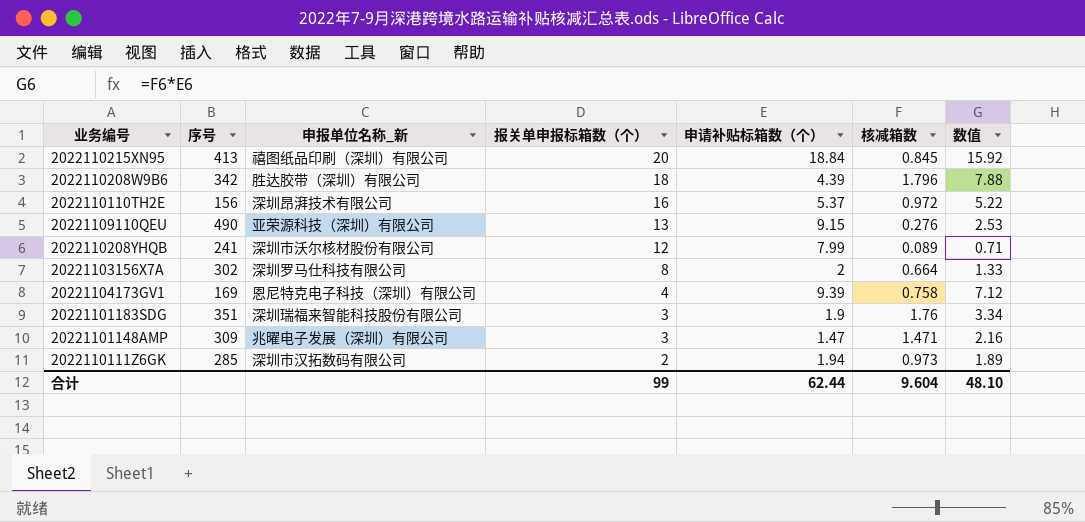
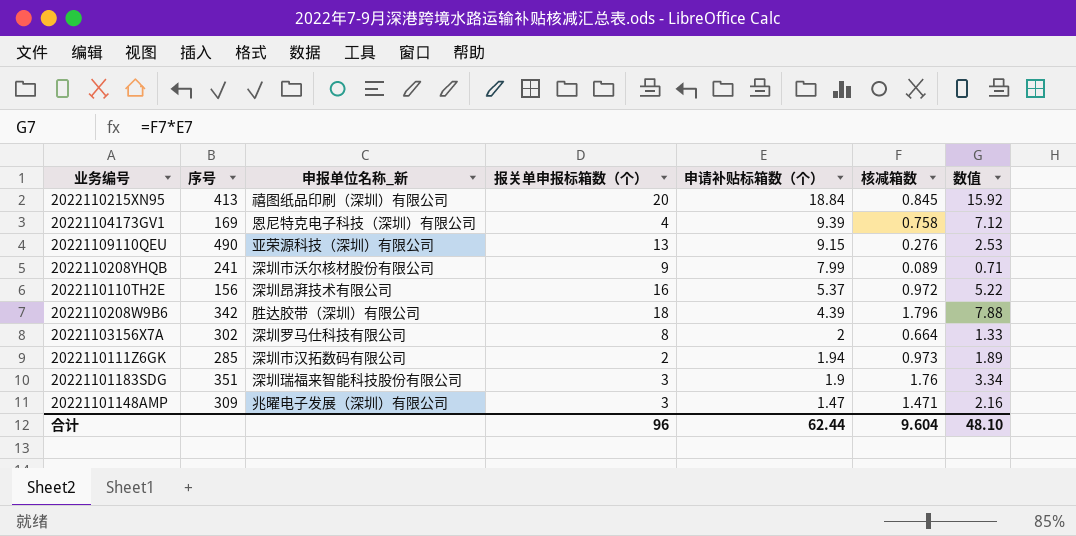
row order: 报关单申报标箱数（个） descending -> 申请补贴标箱数（个） descending
2022110208YHQB | 报关单申报标箱数（个）: 12 -> 9
合计 | 报关单申报标箱数（个）: 99 -> 96

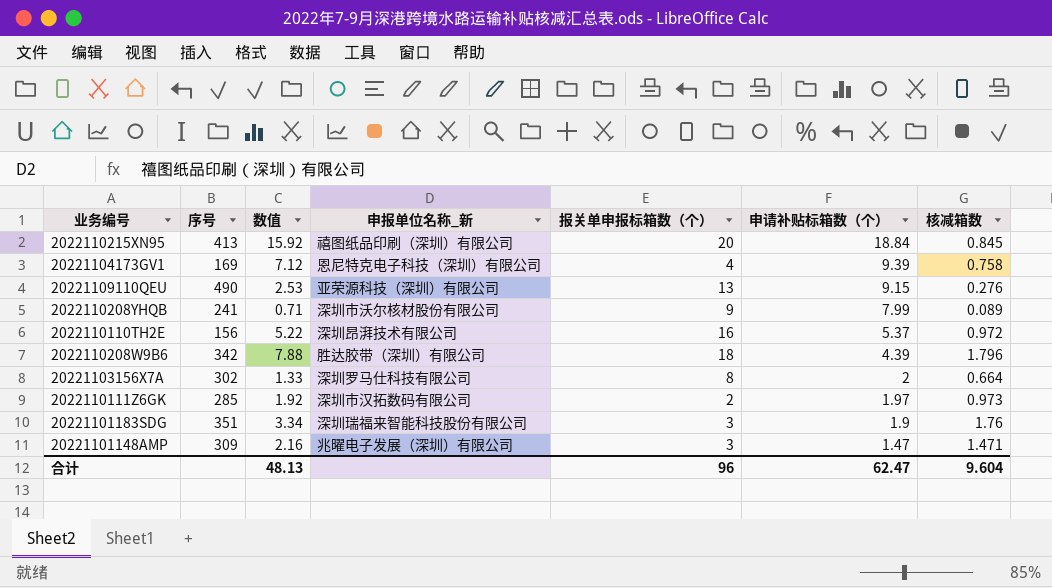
column 数值 | position: 7 -> 3
2022110111Z6GK | 数值: 1.89 -> 1.92
2022110111Z6GK | 申请补贴标箱数（个）: 1.94 -> 1.97
合计 | 数值: 48.10 -> 48.13
合计 | 申请补贴标箱数（个）: 62.44 -> 62.47

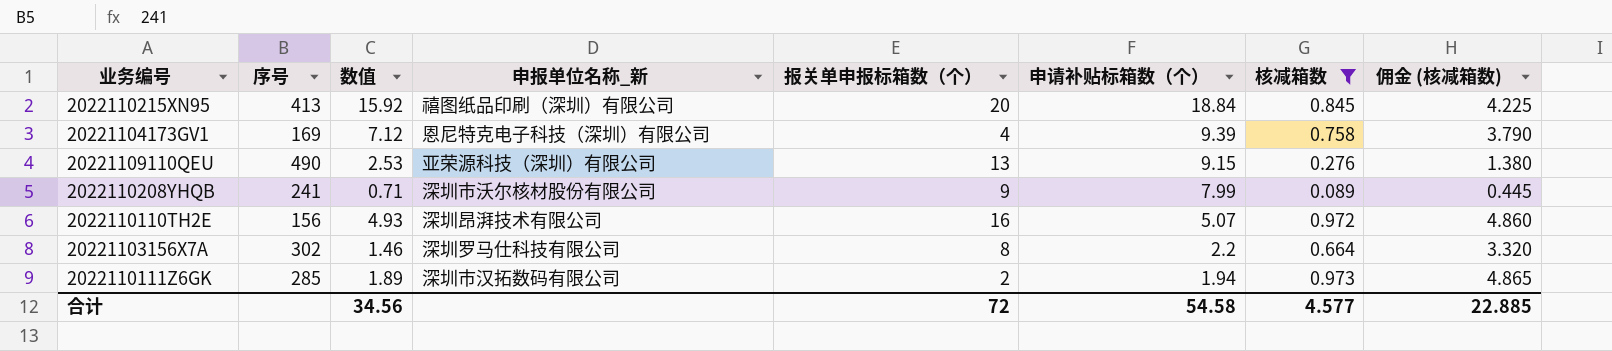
filter: none -> 核减箱数 <= 0.973
column 佣金 (核减箱数) | formula: none -> [核减箱数] * 5
2022110110TH2E | 数值: 5.22 -> 4.93
2022110110TH2E | 申请补贴标箱数（个）: 5.37 -> 5.07
20221103156X7A | 数值: 1.33 -> 1.46
20221103156X7A | 申请补贴标箱数（个）: 2 -> 2.2
2022110111Z6GK | 数值: 1.92 -> 1.89
2022110111Z6GK | 申请补贴标箱数（个）: 1.97 -> 1.94
合计 | 数值: 48.13 -> 34.56
合计 | 报关单申报标箱数（个）: 96 -> 72
合计 | 申请补贴标箱数（个）: 62.47 -> 54.58
合计 | 核减箱数: 9.604 -> 4.577

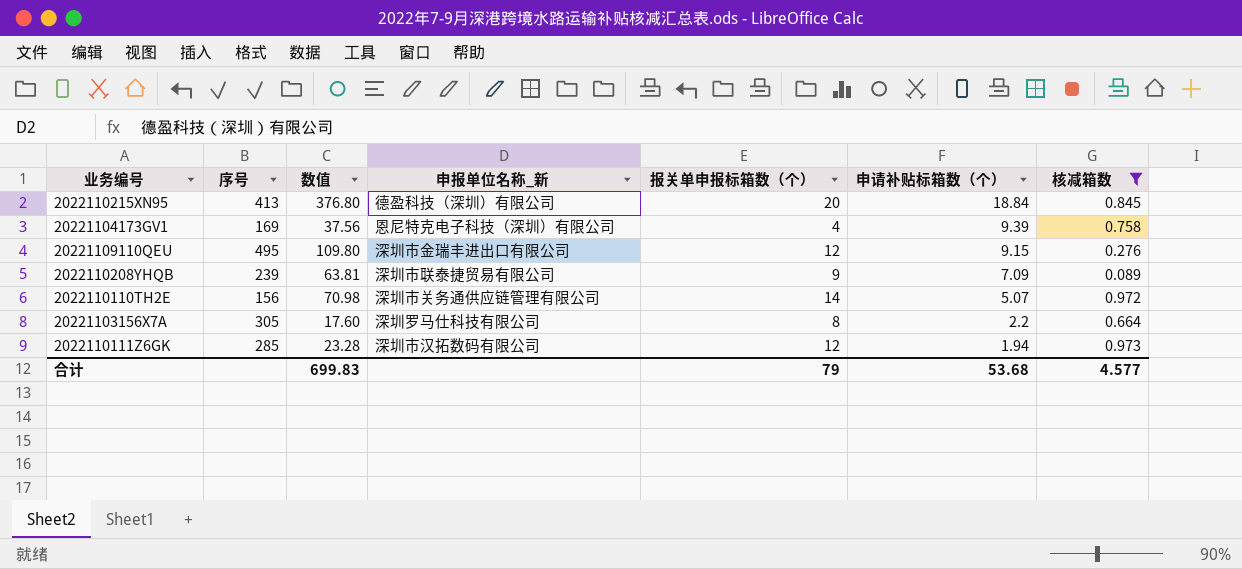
column 佣金 (核减箱数) | formula: [核减箱数] * 5 -> none
column 数值 | formula: [申请补贴标箱数（个）] * [核减箱数] -> [报关单申报标箱数（个）] * [申请补贴标箱数（个）]
2022110215XN95 | 申报单位名称_新: 禧图纸品印刷（深圳）有限公司 -> 德盈科技（深圳）有限公司
20221109110QEU | 序号: 490 -> 495
20221109110QEU | 申报单位名称_新: 亚荣源科技（深圳）有限公司 -> 深圳市金瑞丰进出口有限公司
20221109110QEU | 报关单申报标箱数（个）: 13 -> 12
2022110208YHQB | 序号: 241 -> 239
2022110208YHQB | 申报单位名称_新: 深圳市沃尔核材股份有限公司 -> 深圳市联泰捷贸易有限公司
2022110208YHQB | 申请补贴标箱数（个）: 7.99 -> 7.09
2022110110TH2E | 申报单位名称_新: 深圳昂湃技术有限公司 -> 深圳市关务通供应链管理有限公司
2022110110TH2E | 报关单申报标箱数（个）: 16 -> 14
20221103156X7A | 序号: 302 -> 305
2022110111Z6GK | 报关单申报标箱数（个）: 2 -> 12
合计 | 数值: 34.56 -> 699.83
合计 | 报关单申报标箱数（个）: 72 -> 79
合计 | 申请补贴标箱数（个）: 54.58 -> 53.68

